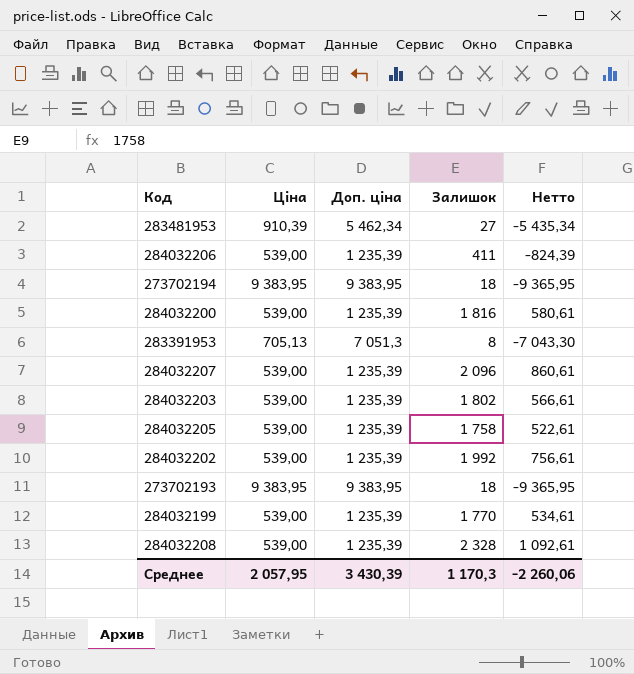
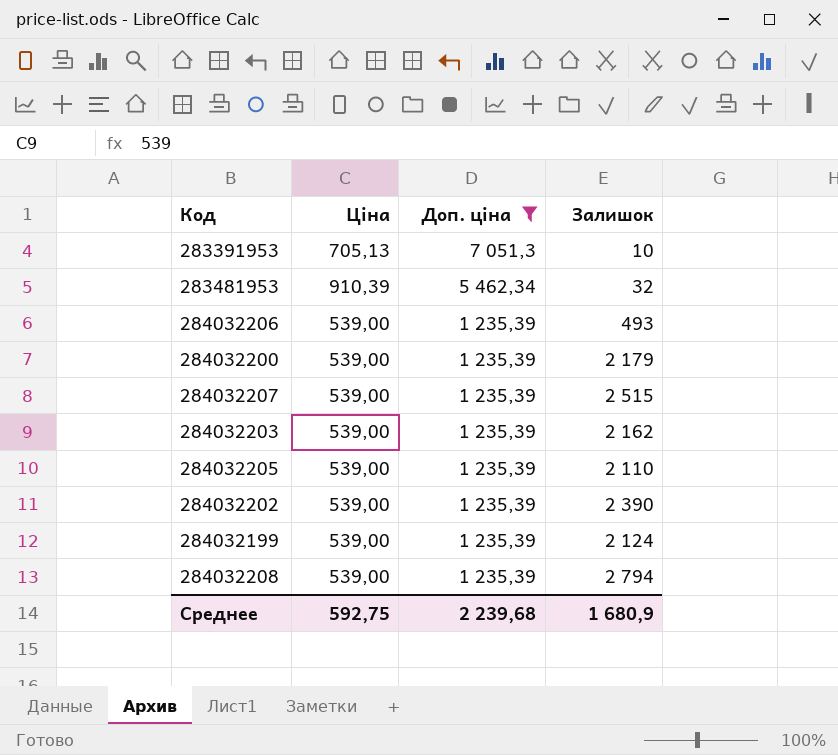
filter: none -> Доп. ціна != 9 383,95
row order: none -> Доп. ціна descending
column Нетто | formula: [Залишок] - [Доп. ціна] -> none
283391953 | Залишок: 8 -> 10
283481953 | Залишок: 27 -> 32
284032206 | Залишок: 411 -> 493
284032200 | Залишок: 1 816 -> 2 179
284032207 | Залишок: 2 096 -> 2 515
284032203 | Залишок: 1 802 -> 2 162
284032205 | Залишок: 1 758 -> 2 110
284032202 | Залишок: 1 992 -> 2 390
284032199 | Залишок: 1 770 -> 2 124
284032208 | Залишок: 2 328 -> 2 794
Среднее | Ціна: 2 057,95 -> 592,75
Среднее | Доп. ціна: 3 430,39 -> 2 239,68
Среднее | Залишок: 1 170,3 -> 1 680,9

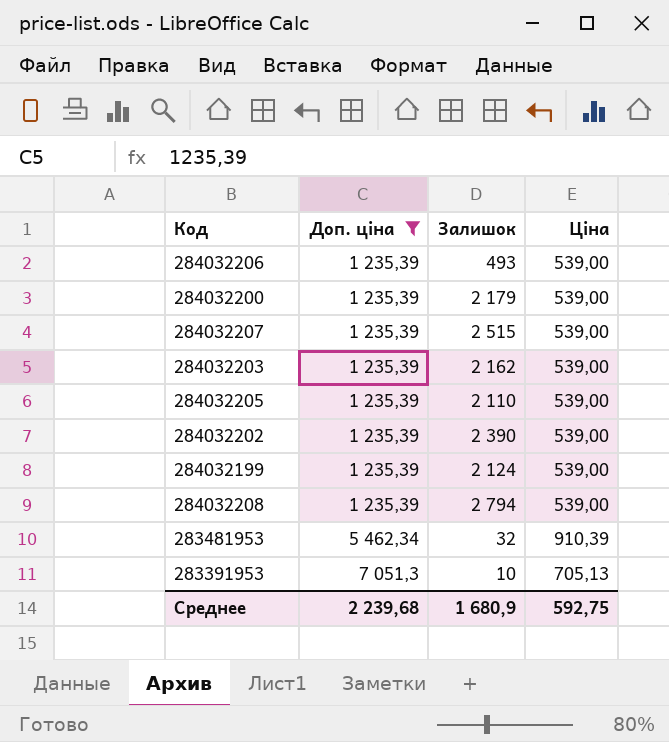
row order: Доп. ціна descending -> Доп. ціна ascending
column Ціна | position: 2 -> 4

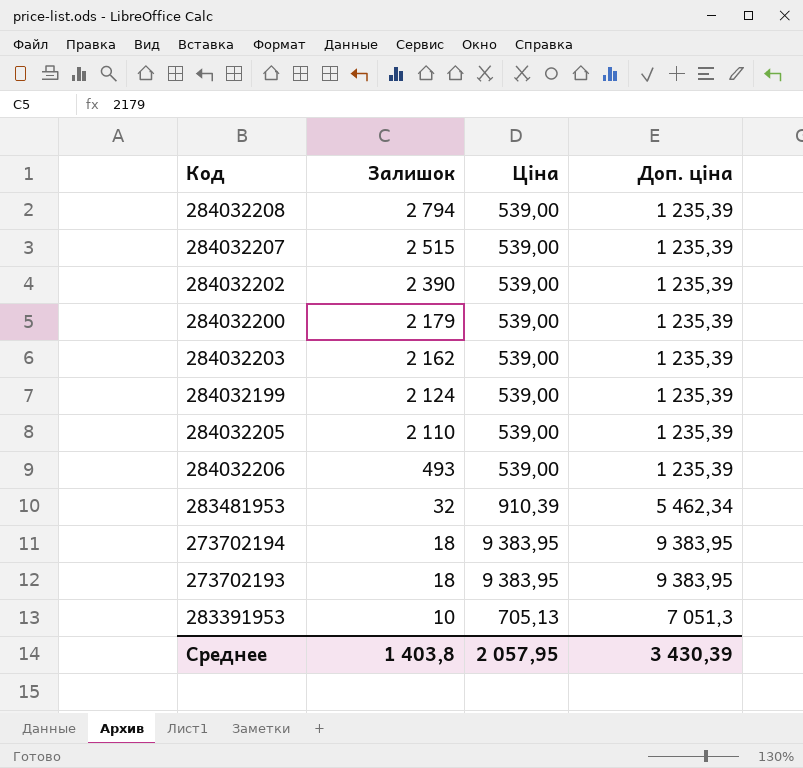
filter: Доп. ціна != 9 383,95 -> none
row order: Доп. ціна ascending -> Залишок descending
column Доп. ціна | position: 2 -> 4
Среднее | Залишок: 1 680,9 -> 1 403,8
Среднее | Ціна: 592,75 -> 2 057,95
Среднее | Доп. ціна: 2 239,68 -> 3 430,39

